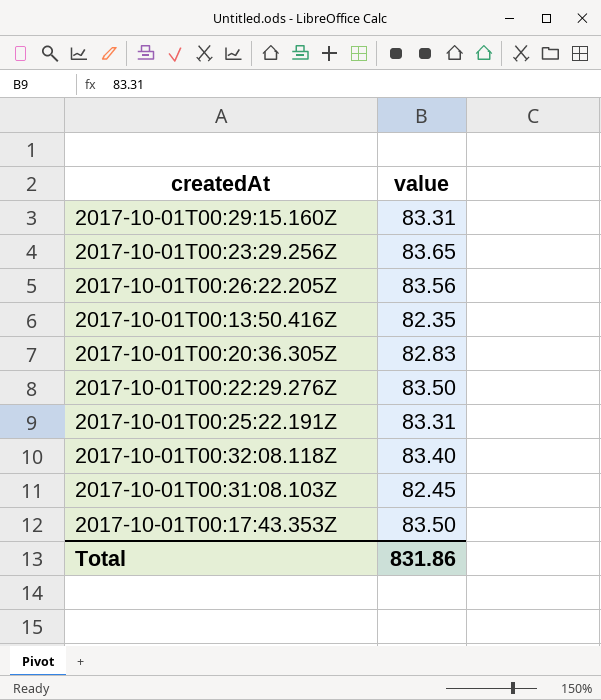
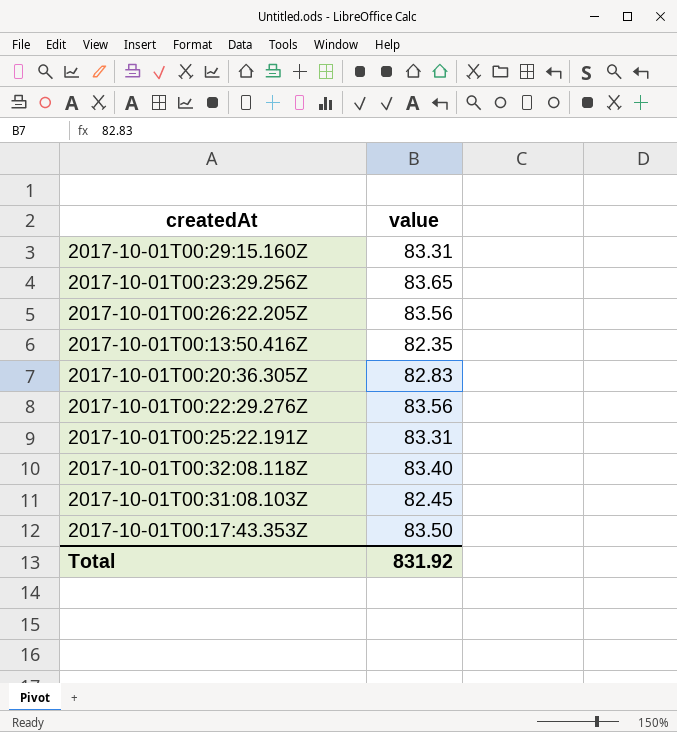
2017-10-01T00:22:29.276Z | value: 83.50 -> 83.56
Total | value: 831.86 -> 831.92

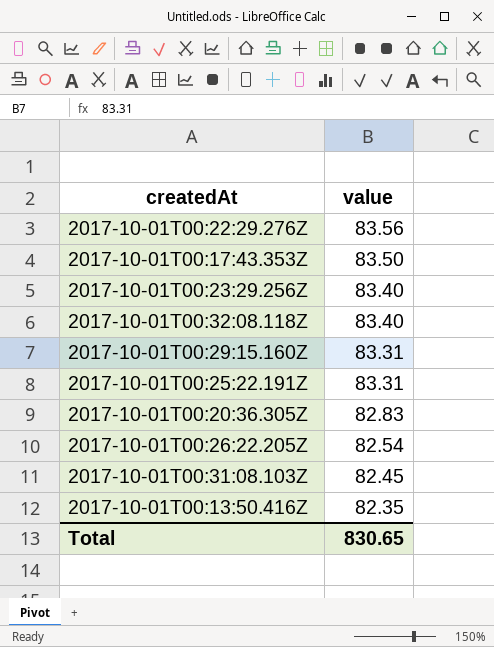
row order: none -> value descending
2017-10-01T00:23:29.256Z | value: 83.65 -> 83.40
2017-10-01T00:26:22.205Z | value: 83.56 -> 82.54
Total | value: 831.92 -> 830.65

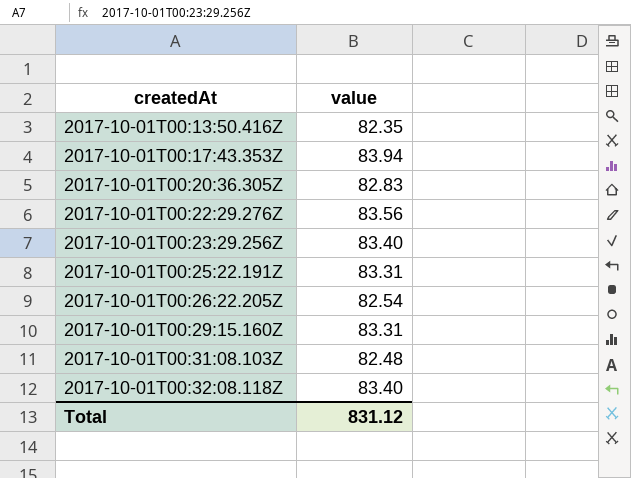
row order: value descending -> createdAt ascending
2017-10-01T00:17:43.353Z | value: 83.50 -> 83.94
2017-10-01T00:31:08.103Z | value: 82.45 -> 82.48
Total | value: 830.65 -> 831.12

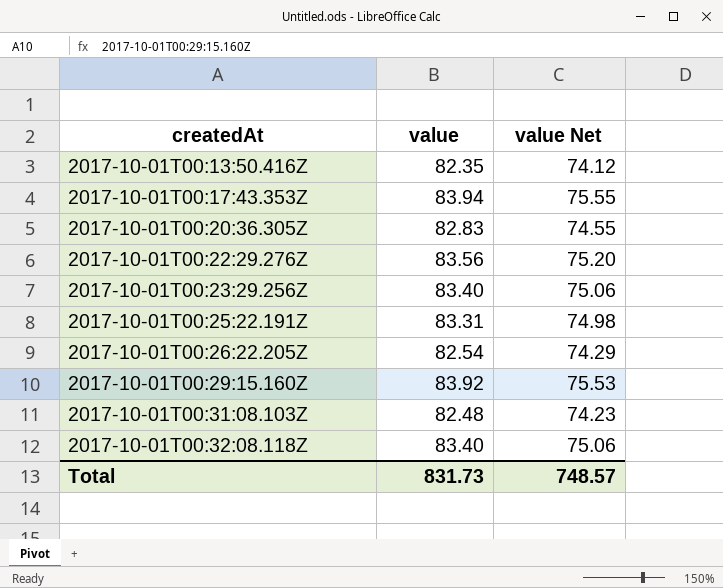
column value Net | formula: none -> [value] * 0.9
2017-10-01T00:29:15.160Z | value: 83.31 -> 83.92
Total | value: 831.12 -> 831.73

